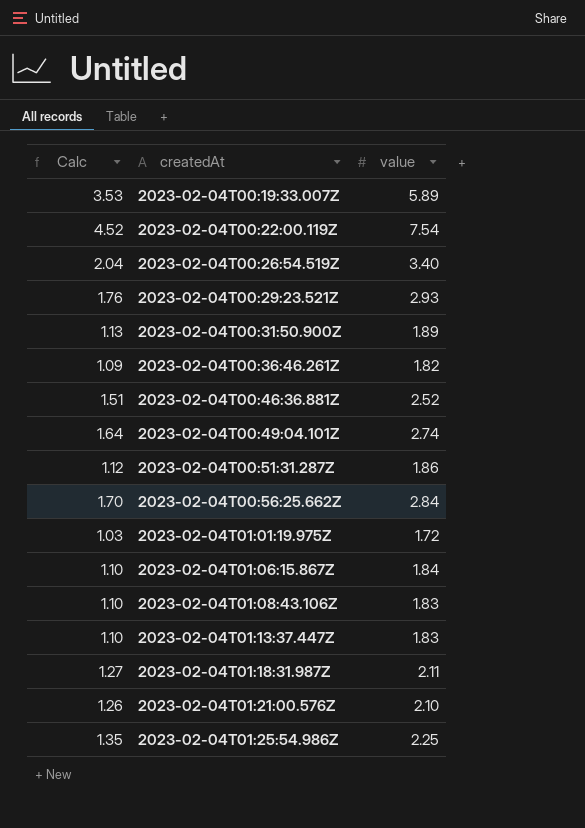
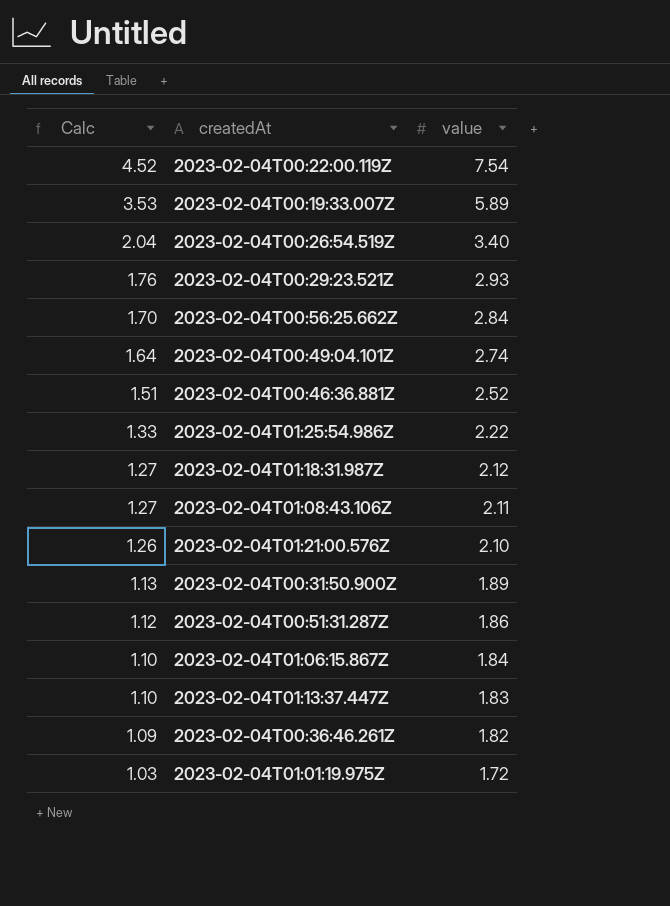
row order: createdAt ascending -> Calc descending
2023-02-04T01:25:54.986Z | Calc: 1.35 -> 1.33
2023-02-04T01:25:54.986Z | value: 2.25 -> 2.22
2023-02-04T01:18:31.987Z | value: 2.11 -> 2.12
2023-02-04T01:08:43.106Z | Calc: 1.10 -> 1.27
2023-02-04T01:08:43.106Z | value: 1.83 -> 2.11

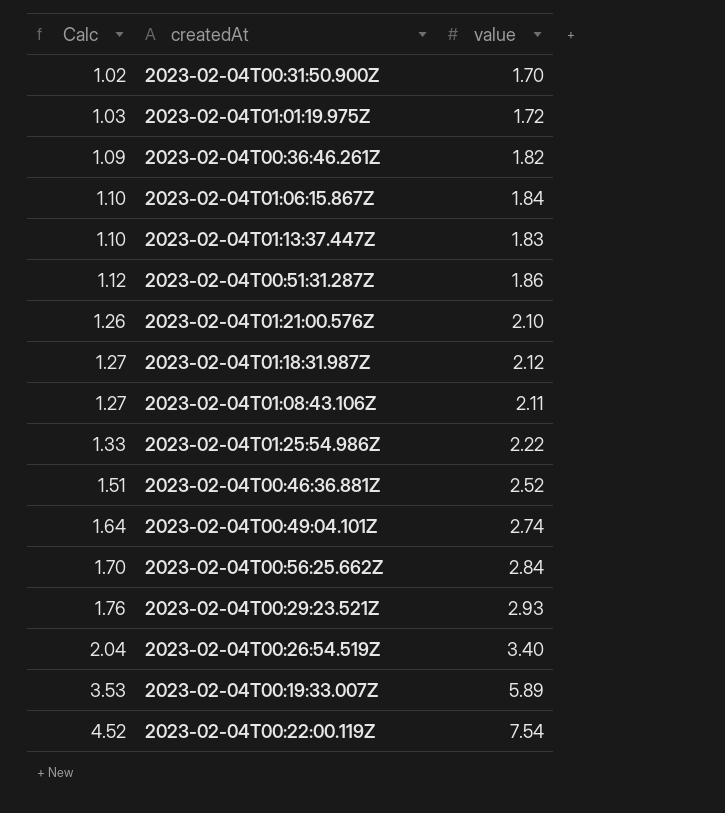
row order: Calc descending -> Calc ascending
2023-02-04T00:31:50.900Z | Calc: 1.13 -> 1.02
2023-02-04T00:31:50.900Z | value: 1.89 -> 1.70

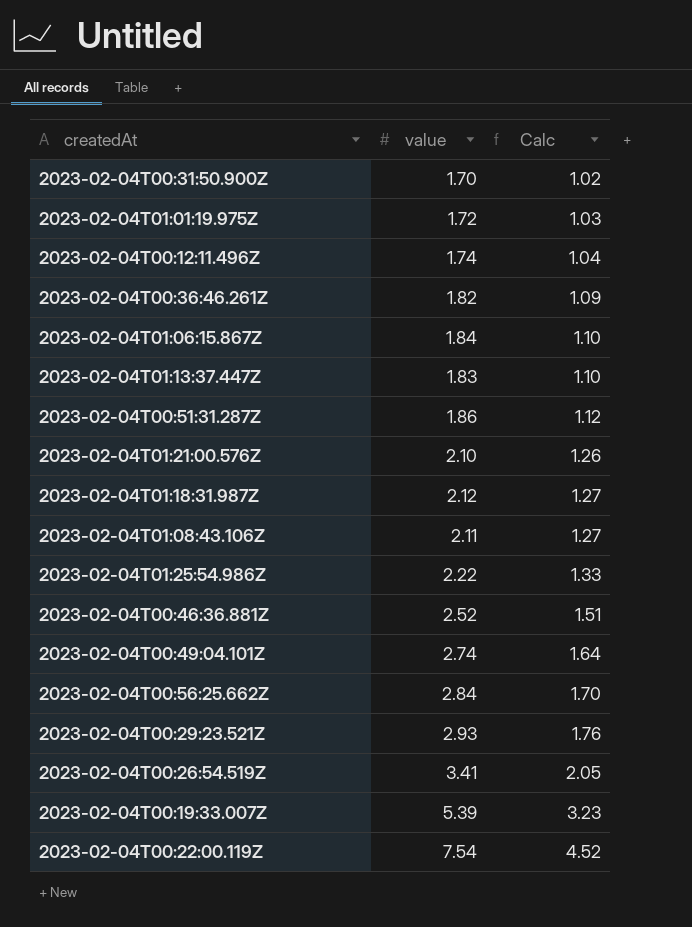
column Calc | position: 1 -> 3
row 2023-02-04T00:12:11.496Z: none -> 1.74 | 1.04
2023-02-04T00:26:54.519Z | value: 3.40 -> 3.41
2023-02-04T00:26:54.519Z | Calc: 2.04 -> 2.05
2023-02-04T00:19:33.007Z | value: 5.89 -> 5.39
2023-02-04T00:19:33.007Z | Calc: 3.53 -> 3.23

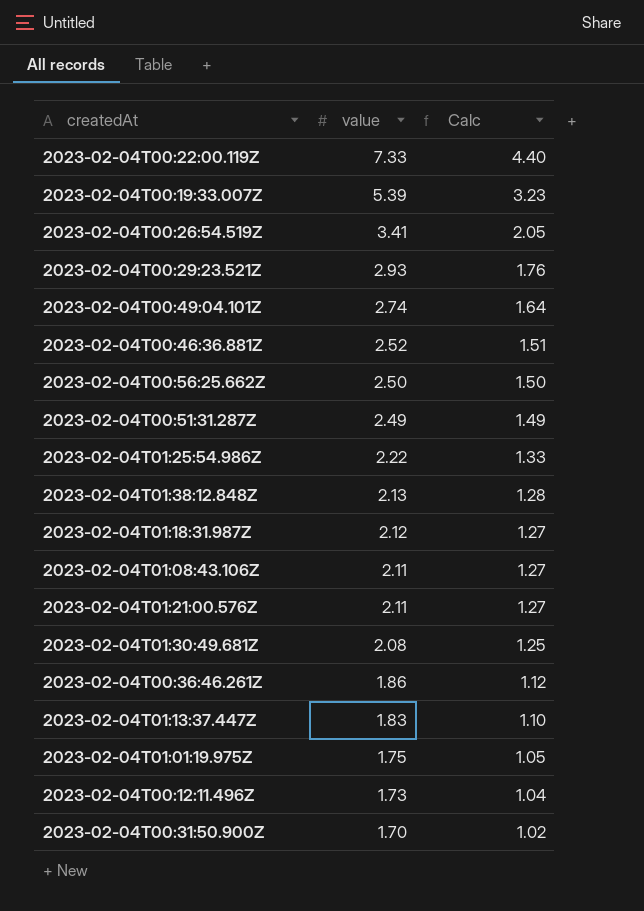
row order: Calc ascending -> value descending
row 2023-02-04T01:06:15.867Z: 1.84 | 1.10 -> none
2023-02-04T00:22:00.119Z | value: 7.54 -> 7.33
2023-02-04T00:22:00.119Z | Calc: 4.52 -> 4.40
2023-02-04T00:56:25.662Z | value: 2.84 -> 2.50
2023-02-04T00:56:25.662Z | Calc: 1.70 -> 1.50
2023-02-04T00:51:31.287Z | value: 1.86 -> 2.49
2023-02-04T00:51:31.287Z | Calc: 1.12 -> 1.49
row 2023-02-04T01:38:12.848Z: none -> 2.13 | 1.28
2023-02-04T01:21:00.576Z | value: 2.10 -> 2.11
2023-02-04T01:21:00.576Z | Calc: 1.26 -> 1.27
row 2023-02-04T01:30:49.681Z: none -> 2.08 | 1.25
2023-02-04T00:36:46.261Z | value: 1.82 -> 1.86
2023-02-04T00:36:46.261Z | Calc: 1.09 -> 1.12
2023-02-04T01:01:19.975Z | value: 1.72 -> 1.75
2023-02-04T01:01:19.975Z | Calc: 1.03 -> 1.05
2023-02-04T00:12:11.496Z | value: 1.74 -> 1.73

